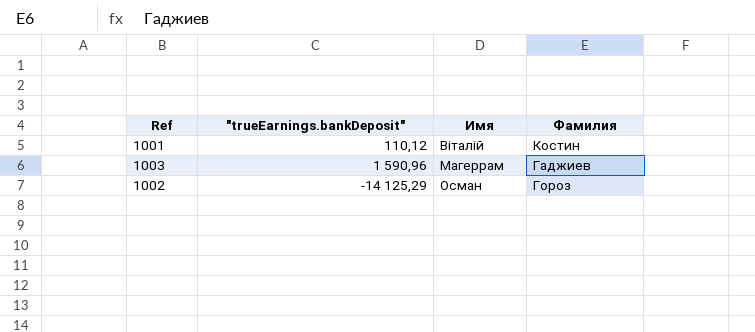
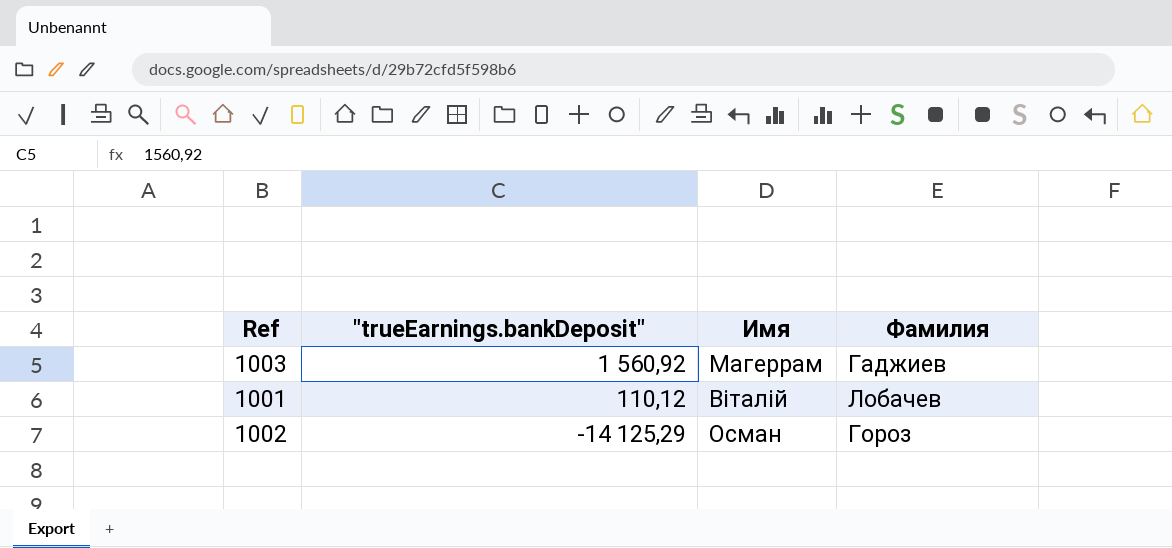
row order: Имя ascending -> "trueEarnings.bankDeposit" descending
1003 | "trueEarnings.bankDeposit": 1 590,96 -> 1 560,92
1001 | Фамилия: Костин -> Лобачев

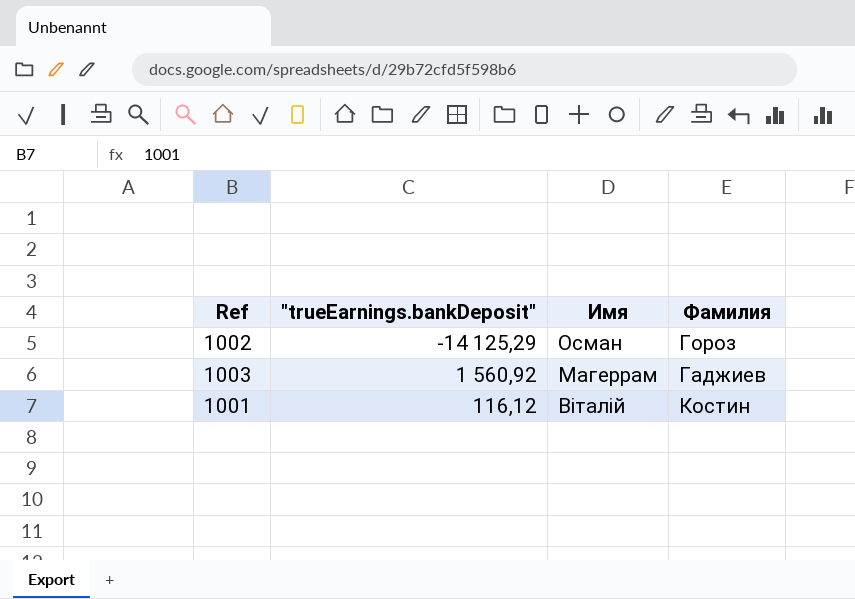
row order: "trueEarnings.bankDeposit" descending -> Имя descending
1001 | "trueEarnings.bankDeposit": 110,12 -> 116,12
1001 | Фамилия: Лобачев -> Костин

